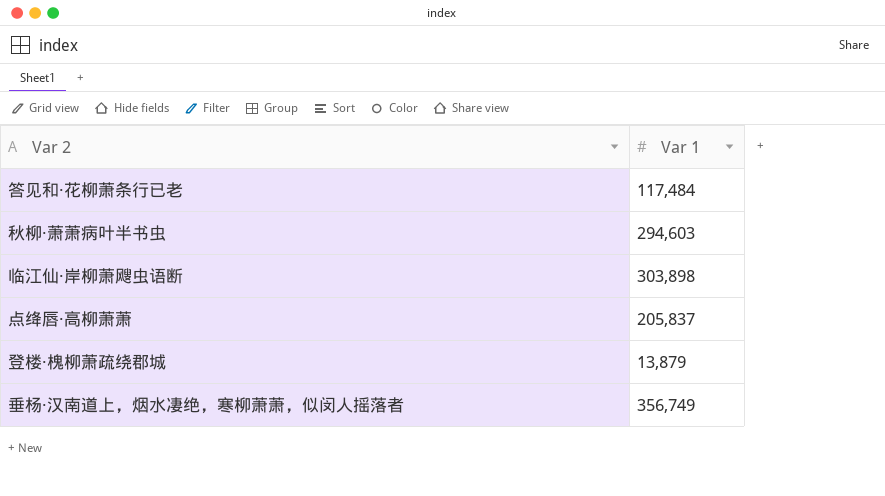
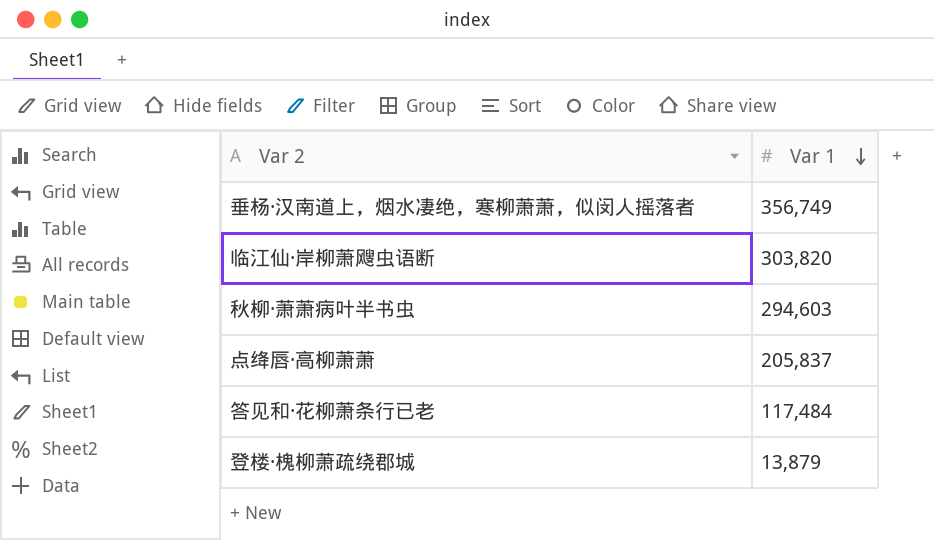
row order: none -> Var 1 descending
临江仙·岸柳萧飕虫语断 | Var 1: 303,898 -> 303,820

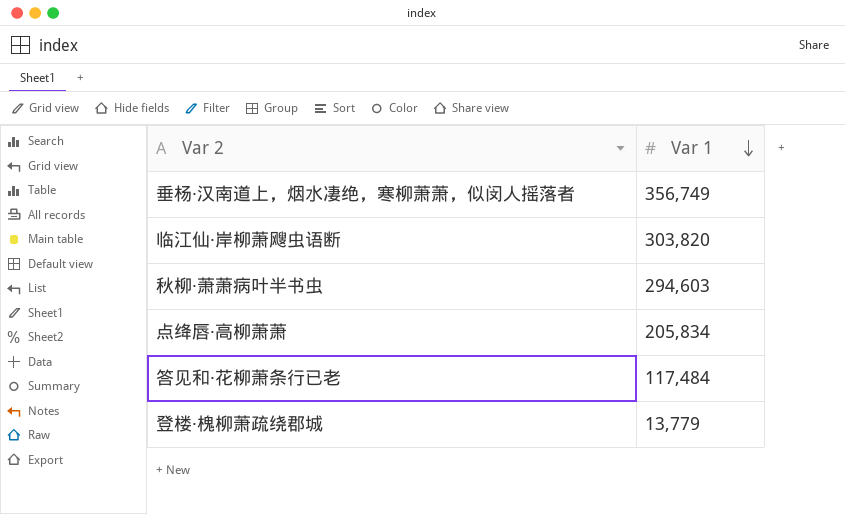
点绛唇·高柳萧萧 | Var 1: 205,837 -> 205,834
登楼·槐柳萧疏绕郡城 | Var 1: 13,879 -> 13,779

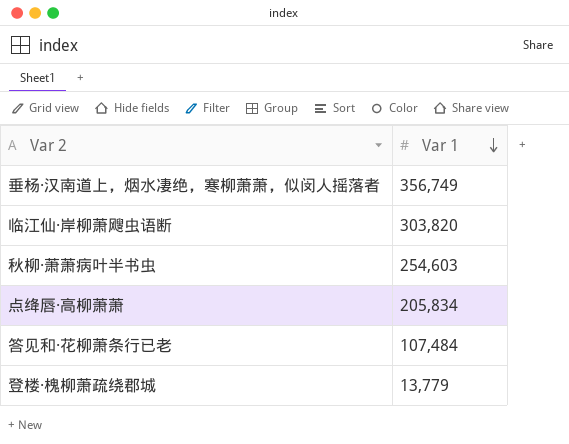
秋柳·萧萧病叶半书虫 | Var 1: 294,603 -> 254,603
答见和·花柳萧条行已老 | Var 1: 117,484 -> 107,484

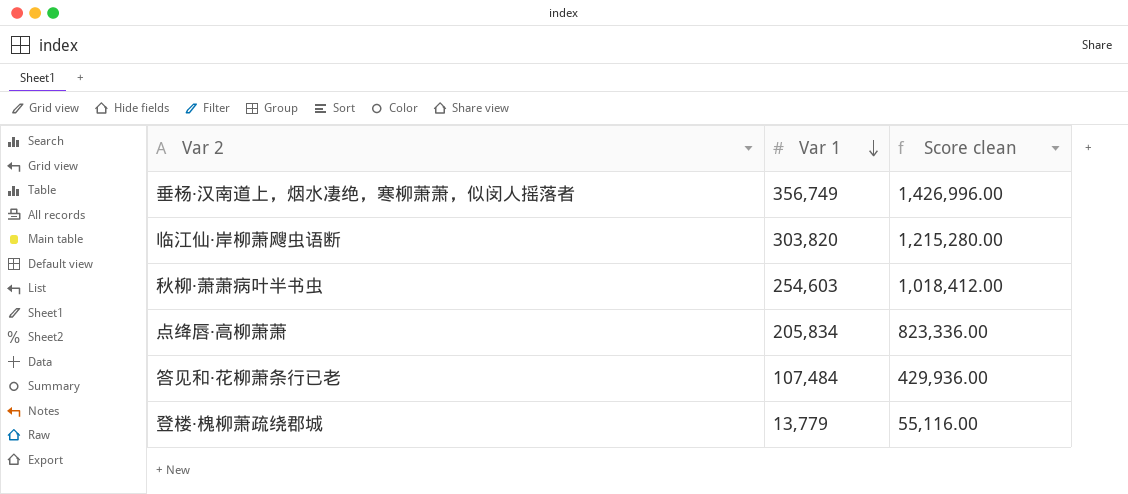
column Score clean | formula: none -> [Var 1] * 4

